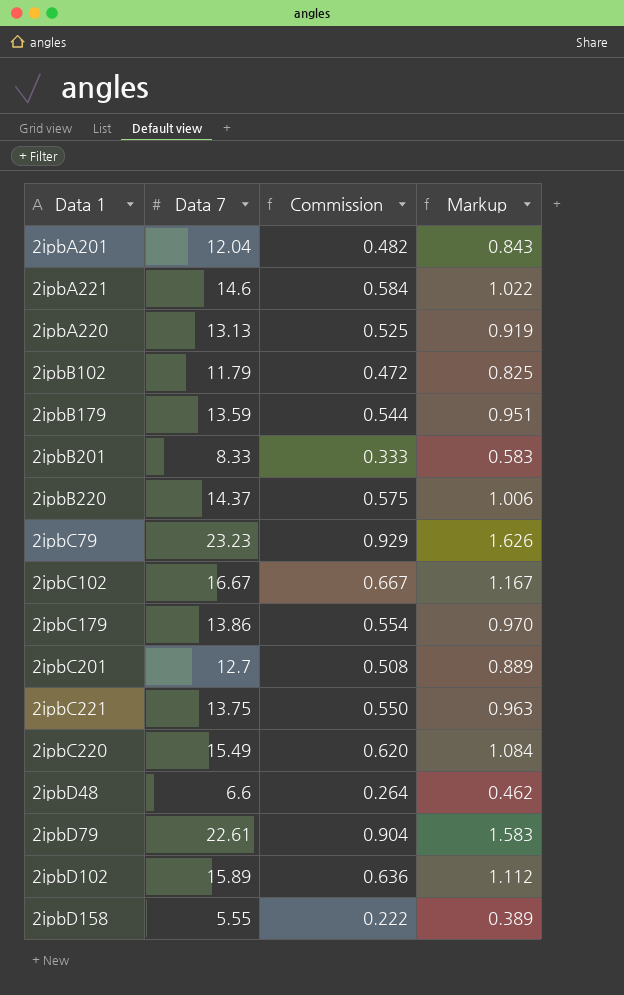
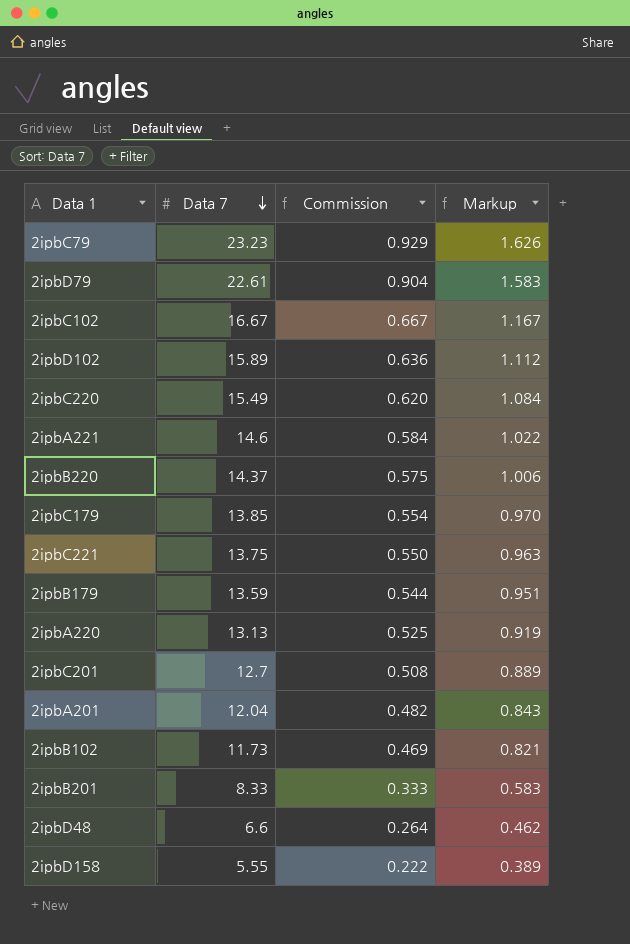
row order: none -> Data 7 descending
2ipbC179 | Data 7: 13.86 -> 13.85
2ipbB102 | Data 7: 11.79 -> 11.73
2ipbB102 | Commission: 0.472 -> 0.469
2ipbB102 | Markup: 0.825 -> 0.821

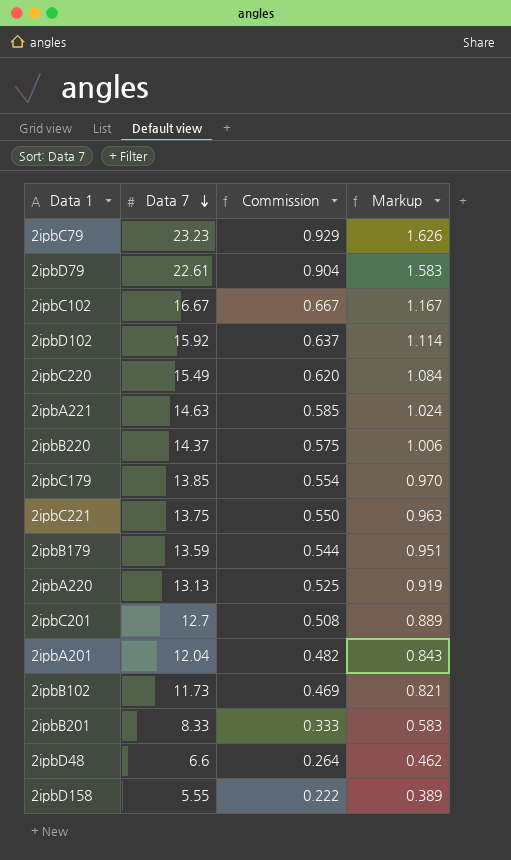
2ipbD102 | Data 7: 15.89 -> 15.92
2ipbD102 | Commission: 0.636 -> 0.637
2ipbD102 | Markup: 1.112 -> 1.114
2ipbA221 | Data 7: 14.6 -> 14.63
2ipbA221 | Commission: 0.584 -> 0.585
2ipbA221 | Markup: 1.022 -> 1.024

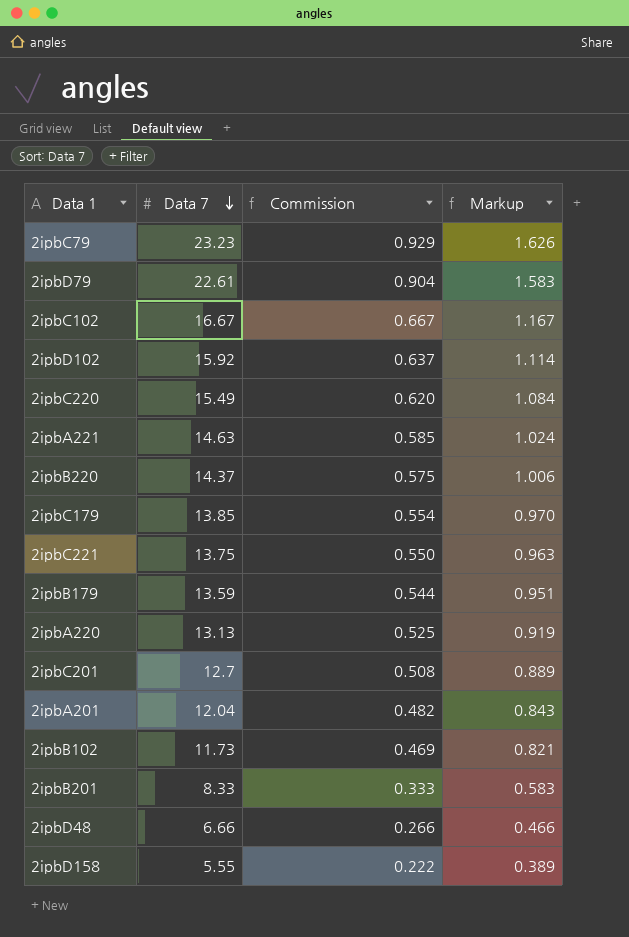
2ipbD48 | Data 7: 6.6 -> 6.66
2ipbD48 | Commission: 0.264 -> 0.266
2ipbD48 | Markup: 0.462 -> 0.466

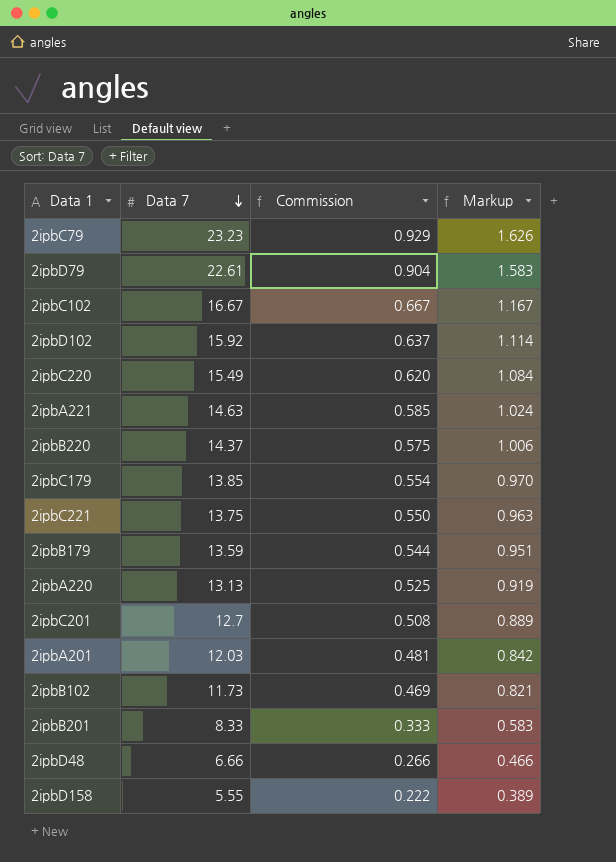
2ipbA201 | Data 7: 12.04 -> 12.03
2ipbA201 | Commission: 0.482 -> 0.481
2ipbA201 | Markup: 0.843 -> 0.842

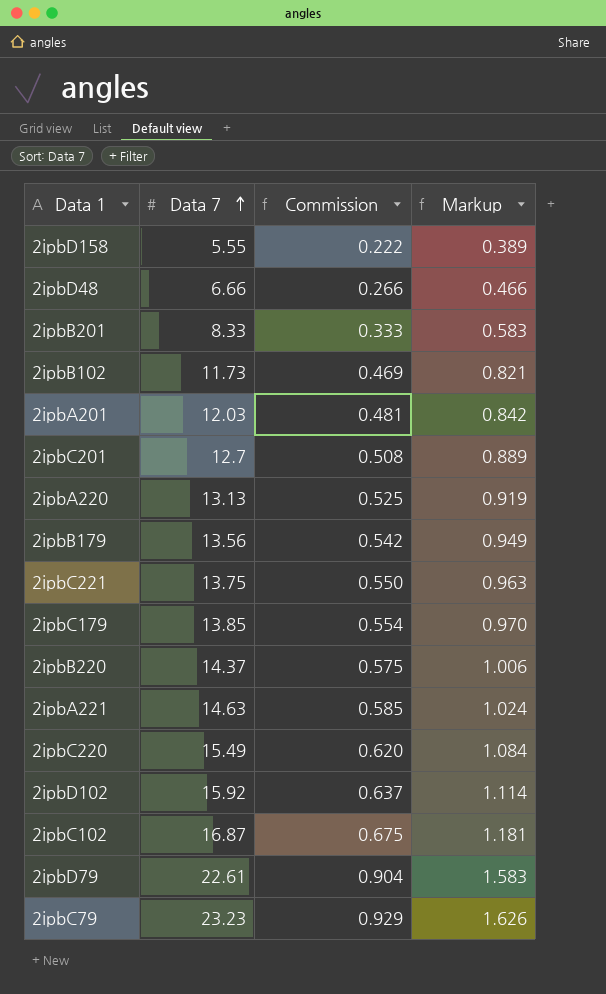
row order: Data 7 descending -> Data 7 ascending
2ipbB179 | Data 7: 13.59 -> 13.56
2ipbB179 | Commission: 0.544 -> 0.542
2ipbB179 | Markup: 0.951 -> 0.949
2ipbC102 | Data 7: 16.67 -> 16.87
2ipbC102 | Commission: 0.667 -> 0.675
2ipbC102 | Markup: 1.167 -> 1.181

